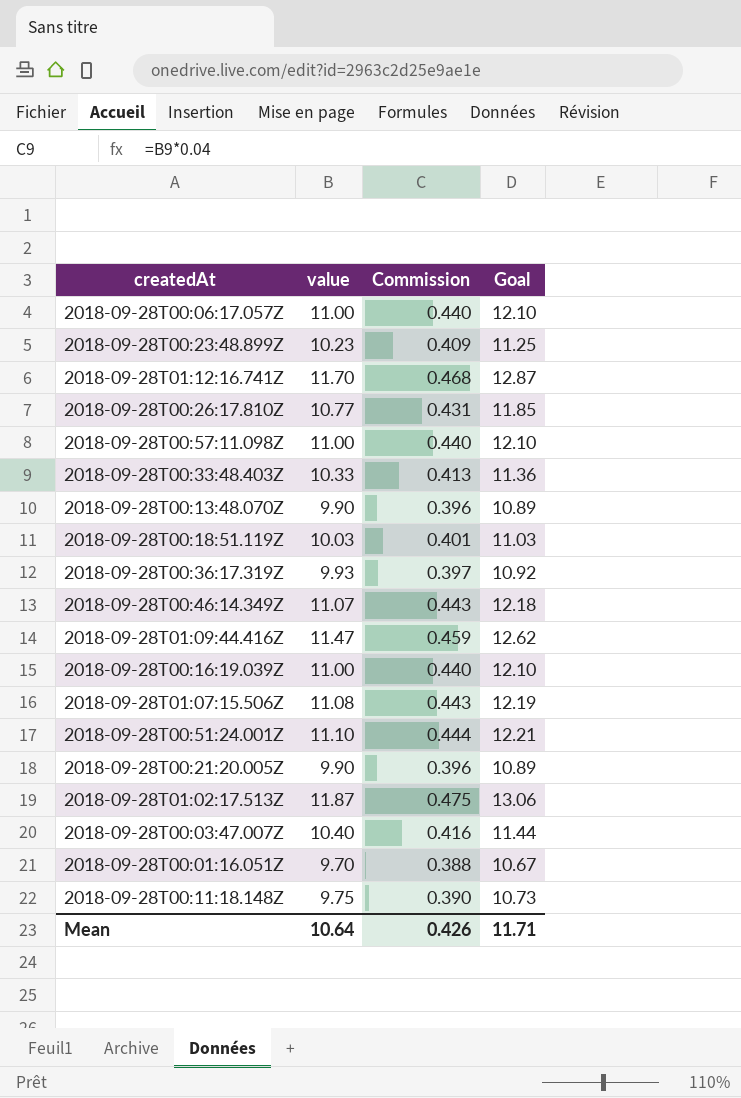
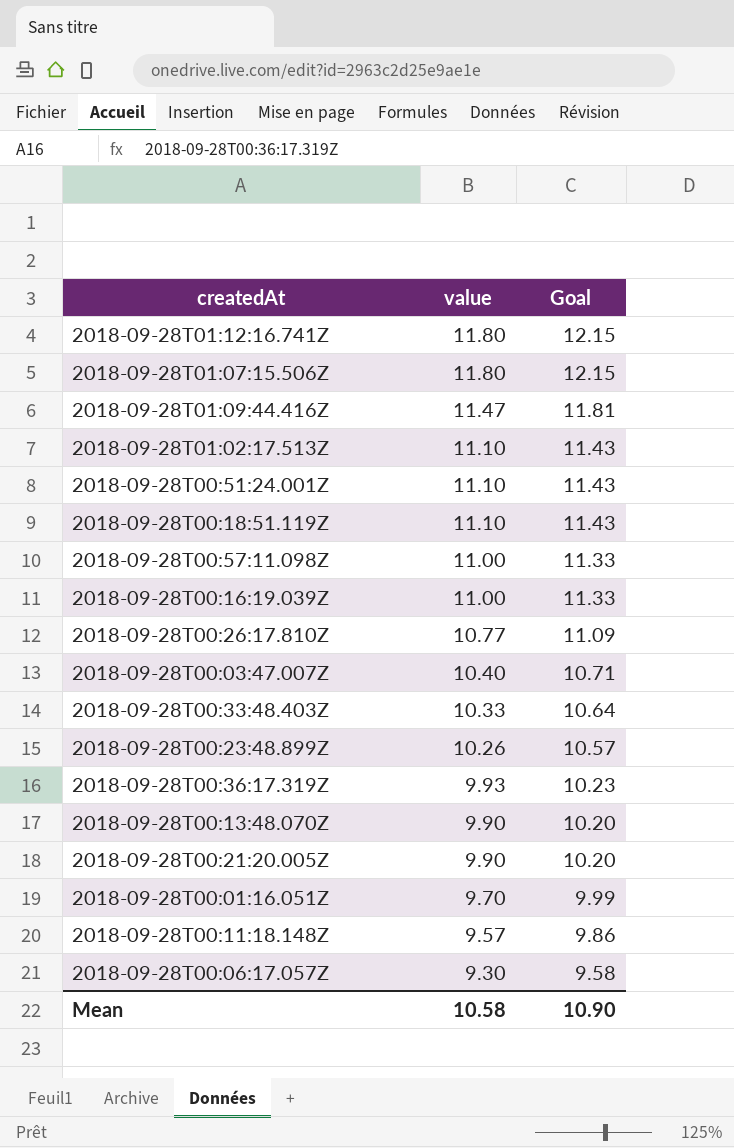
row order: none -> value descending
column Commission | formula: [value] * 0.04 -> none
column Goal | formula: [value] * 1.1 -> [value] * 1.03
row 2018-09-28T00:46:14.349Z: 11.07 | 0.443 | 12.18 -> none
2018-09-28T01:12:16.741Z | value: 11.70 -> 11.80
2018-09-28T01:07:15.506Z | value: 11.08 -> 11.80
2018-09-28T01:02:17.513Z | value: 11.87 -> 11.10
2018-09-28T00:18:51.119Z | value: 10.03 -> 11.10
2018-09-28T00:23:48.899Z | value: 10.23 -> 10.26
2018-09-28T00:11:18.148Z | value: 9.75 -> 9.57
2018-09-28T00:06:17.057Z | value: 11.00 -> 9.30
Mean | value: 10.64 -> 10.58
Mean | Goal: 11.71 -> 10.90

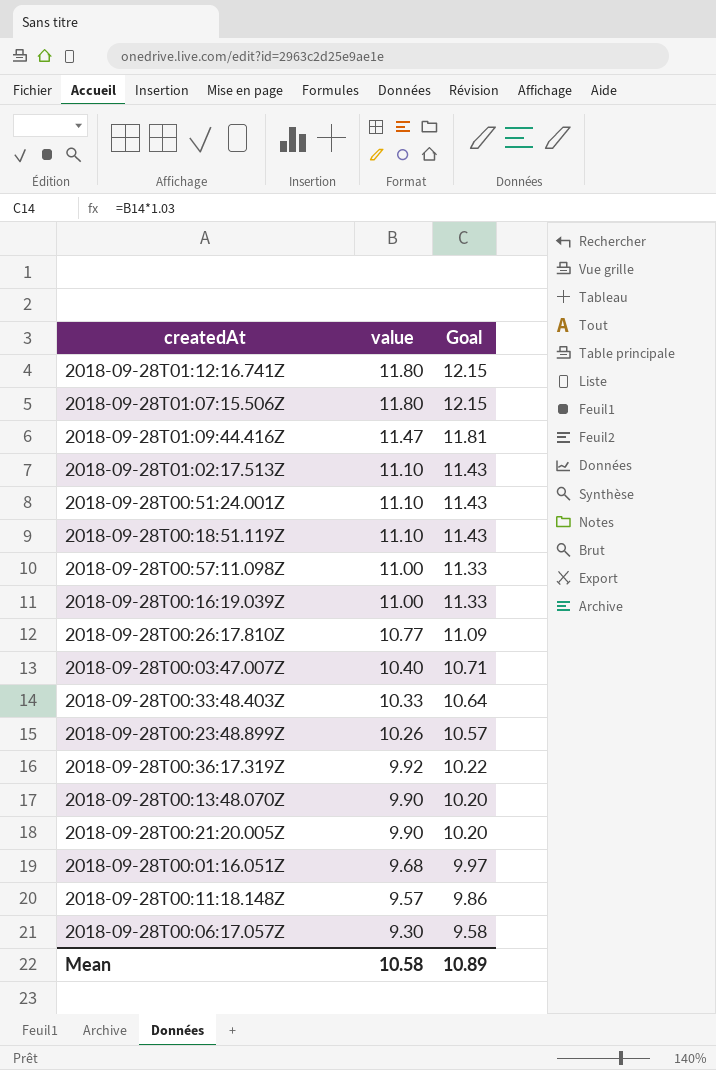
2018-09-28T00:36:17.319Z | value: 9.93 -> 9.92
2018-09-28T00:36:17.319Z | Goal: 10.23 -> 10.22
2018-09-28T00:01:16.051Z | value: 9.70 -> 9.68
2018-09-28T00:01:16.051Z | Goal: 9.99 -> 9.97
Mean | Goal: 10.90 -> 10.89

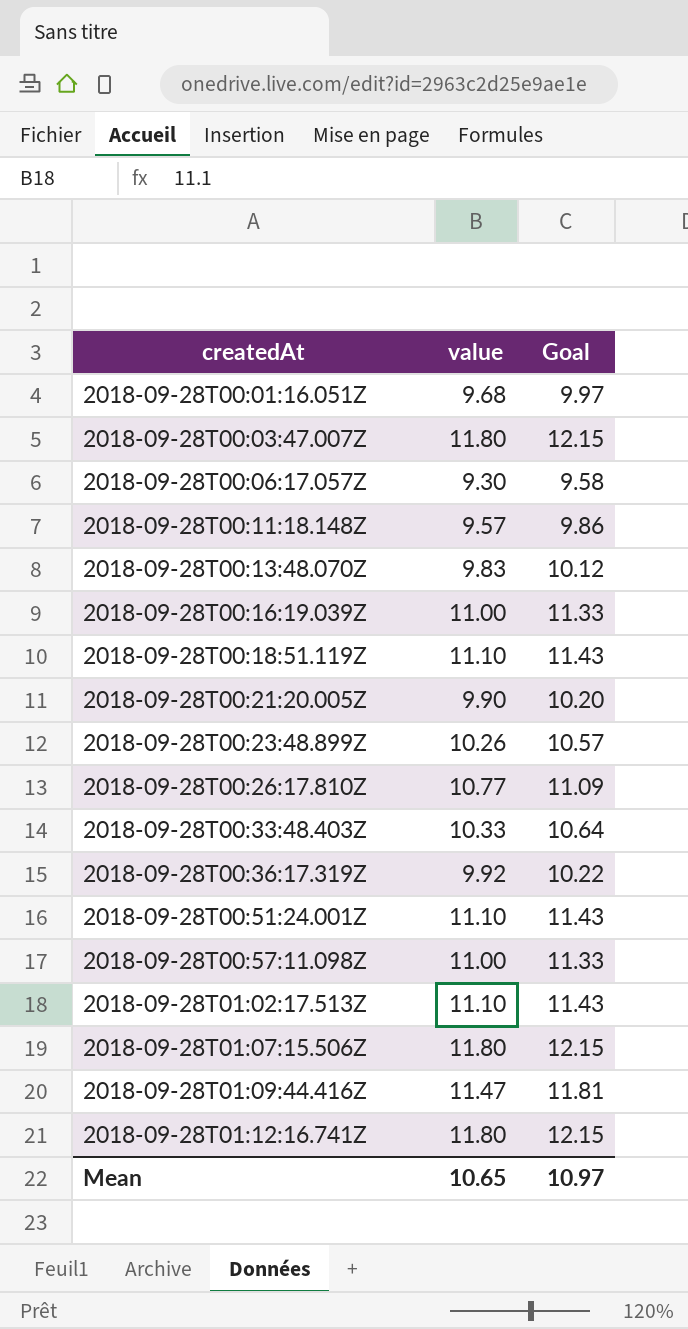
row order: value descending -> createdAt ascending
2018-09-28T00:03:47.007Z | value: 10.40 -> 11.80
2018-09-28T00:03:47.007Z | Goal: 10.71 -> 12.15
2018-09-28T00:13:48.070Z | value: 9.90 -> 9.83
2018-09-28T00:13:48.070Z | Goal: 10.20 -> 10.12
Mean | value: 10.58 -> 10.65
Mean | Goal: 10.89 -> 10.97

